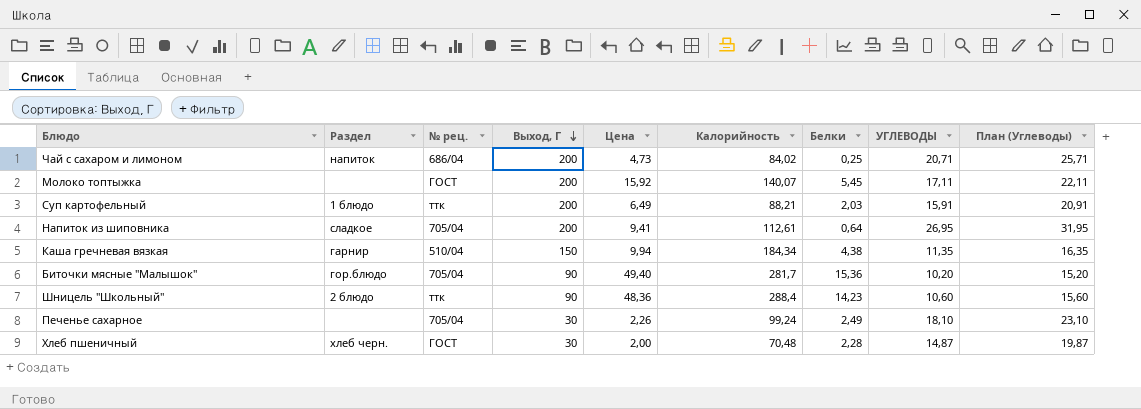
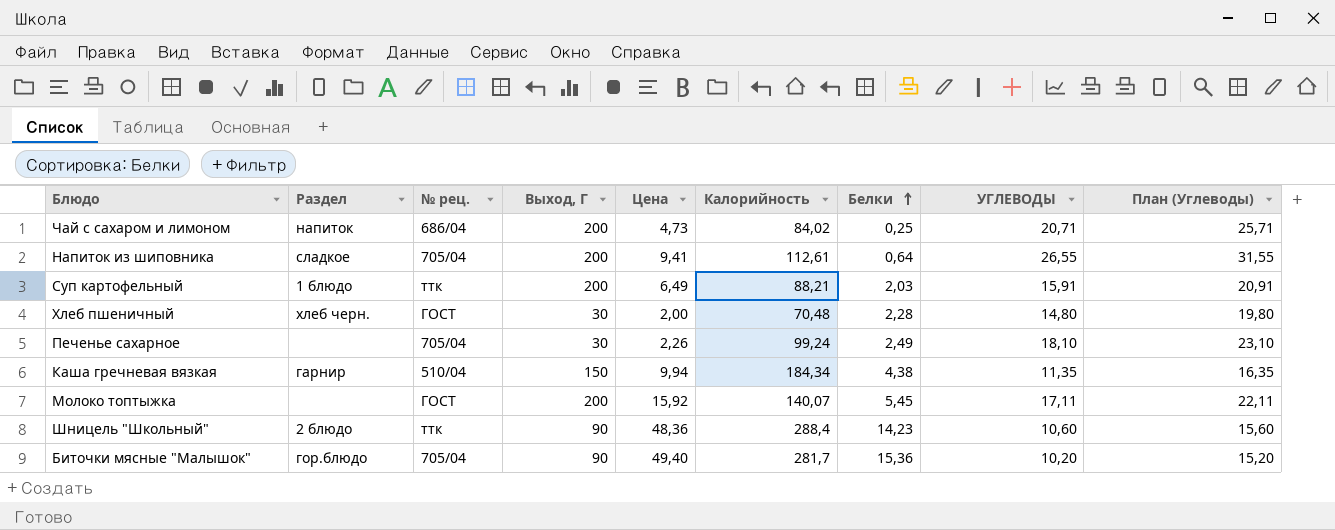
row order: Выход, Г descending -> Белки ascending
Напиток из шиповника | УГЛЕВОДЫ: 26,95 -> 26,55
Напиток из шиповника | План (Углеводы): 31,95 -> 31,55
Хлеб пшеничный | УГЛЕВОДЫ: 14,87 -> 14,80
Хлеб пшеничный | План (Углеводы): 19,87 -> 19,80

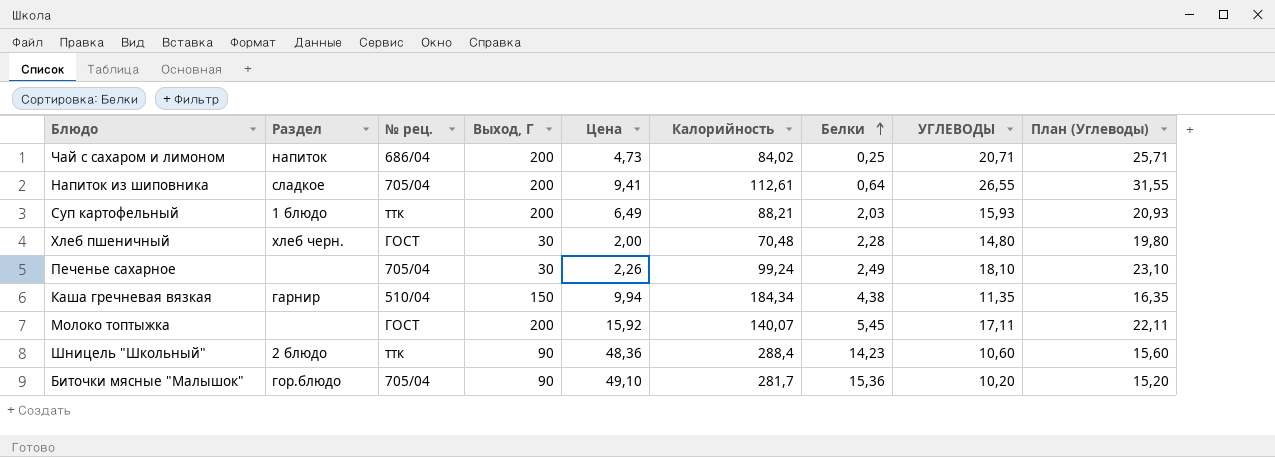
Суп картофельный | УГЛЕВОДЫ: 15,91 -> 15,93
Суп картофельный | План (Углеводы): 20,91 -> 20,93
Биточки мясные "Малышок" | Цена: 49,40 -> 49,10

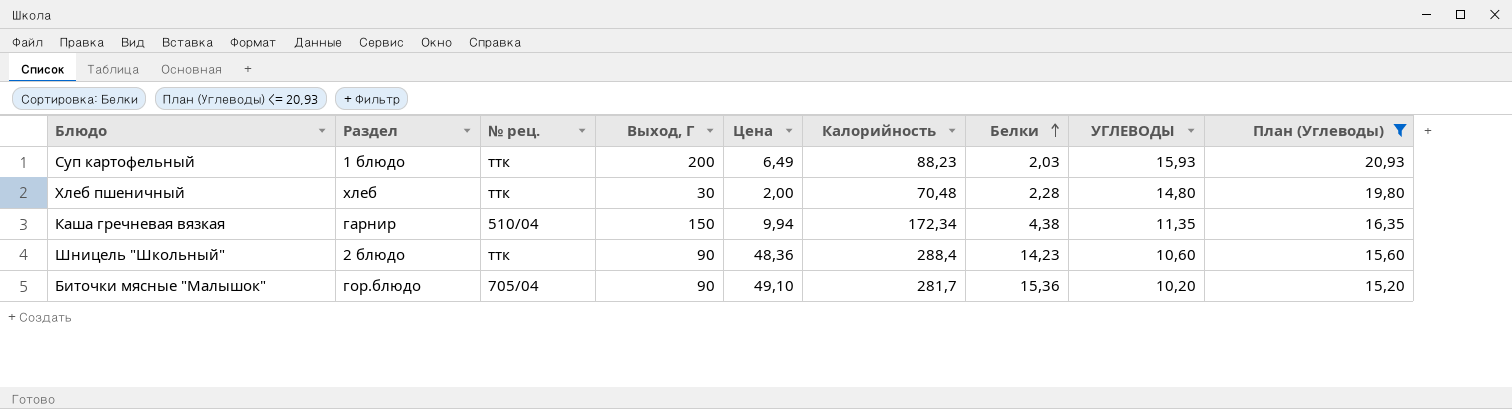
filter: none -> План (Углеводы) <= 20,93
Суп картофельный | Калорийность: 88,21 -> 88,23
Хлеб пшеничный | Раздел: хлеб черн. -> хлеб
Хлеб пшеничный | № рец.: ГОСТ -> ттк
Каша гречневая вязкая | Калорийность: 184,34 -> 172,34

